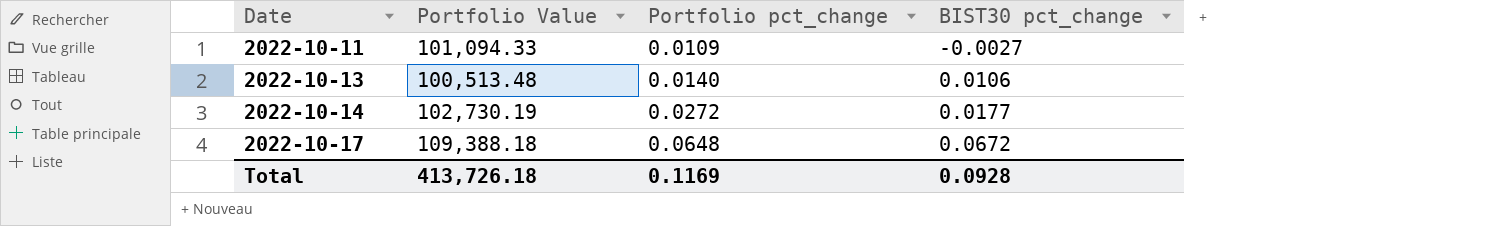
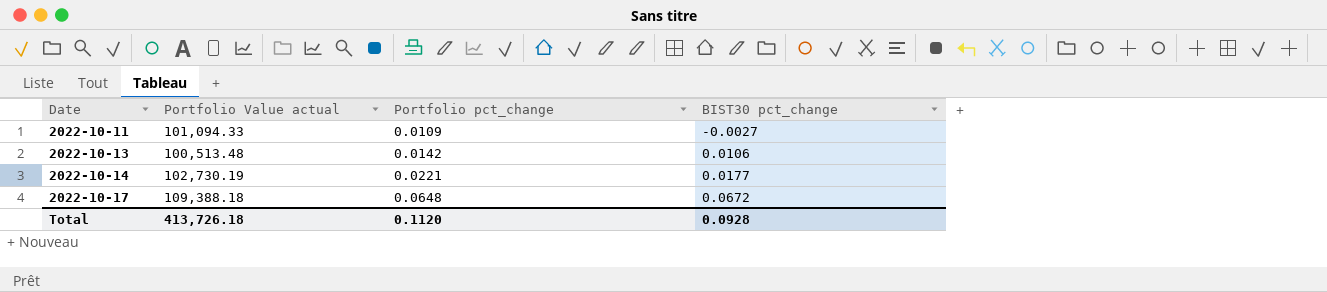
column name: Portfolio Value -> Portfolio Value actual
2022-10-13 | Portfolio pct_change: 0.0140 -> 0.0142
2022-10-14 | Portfolio pct_change: 0.0272 -> 0.0221
Total | Portfolio pct_change: 0.1169 -> 0.1120

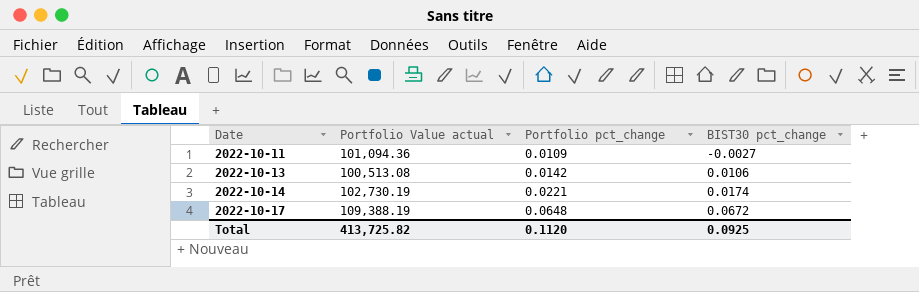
2022-10-11 | Portfolio Value actual: 101,094.33 -> 101,094.36
2022-10-13 | Portfolio Value actual: 100,513.48 -> 100,513.08
2022-10-14 | BIST30 pct_change: 0.0177 -> 0.0174
2022-10-17 | Portfolio Value actual: 109,388.18 -> 109,388.19
Total | Portfolio Value actual: 413,726.18 -> 413,725.82
Total | BIST30 pct_change: 0.0928 -> 0.0925

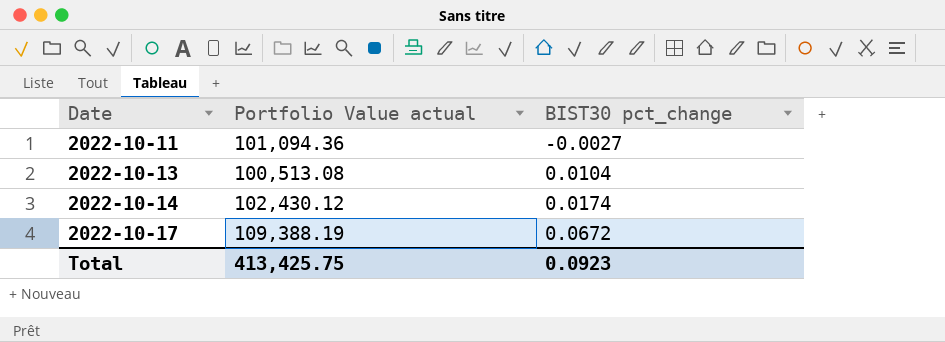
column Portfolio pct_change | position: 3 -> none
2022-10-13 | BIST30 pct_change: 0.0106 -> 0.0104
2022-10-14 | Portfolio Value actual: 102,730.19 -> 102,430.12
Total | Portfolio Value actual: 413,725.82 -> 413,425.75
Total | BIST30 pct_change: 0.0925 -> 0.0923

